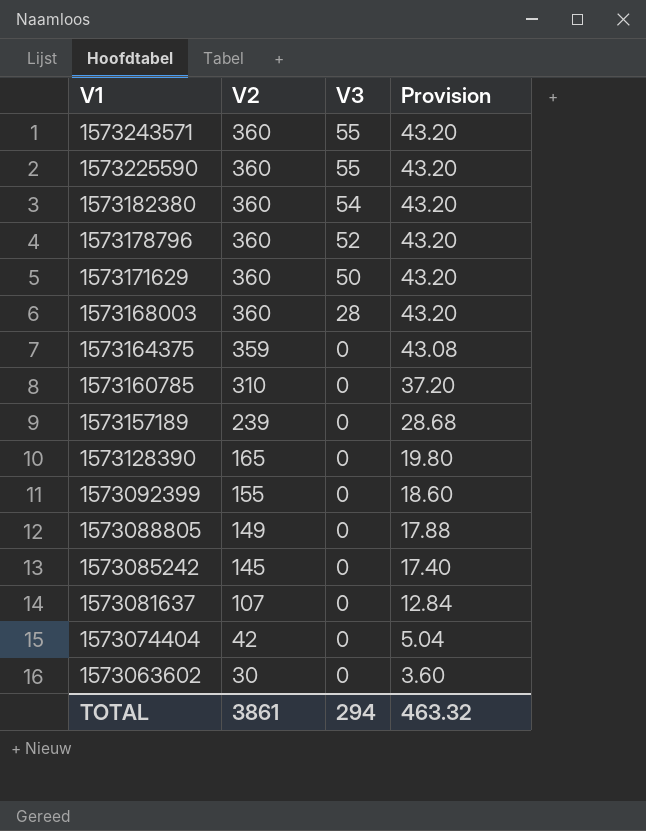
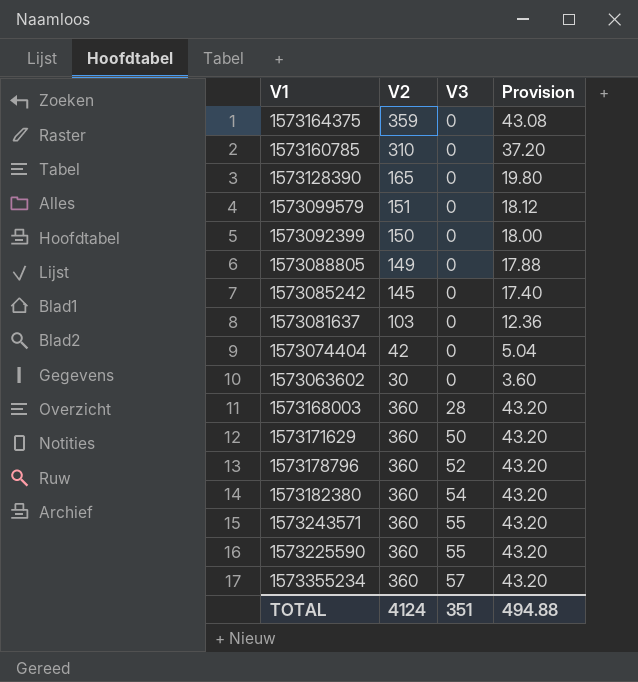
row order: V1 descending -> V3 ascending
row 1573157189: 239 | 0 | 28.68 -> none
row 1573099579: none -> 151 | 0 | 18.12
1573092399 | V2: 155 -> 150
1573092399 | Provision: 18.60 -> 18.00
1573081637 | V2: 107 -> 103
1573081637 | Provision: 12.84 -> 12.36
row 1573355234: none -> 360 | 57 | 43.20
TOTAL | V2: 3861 -> 4124
TOTAL | V3: 294 -> 351
TOTAL | Provision: 463.32 -> 494.88

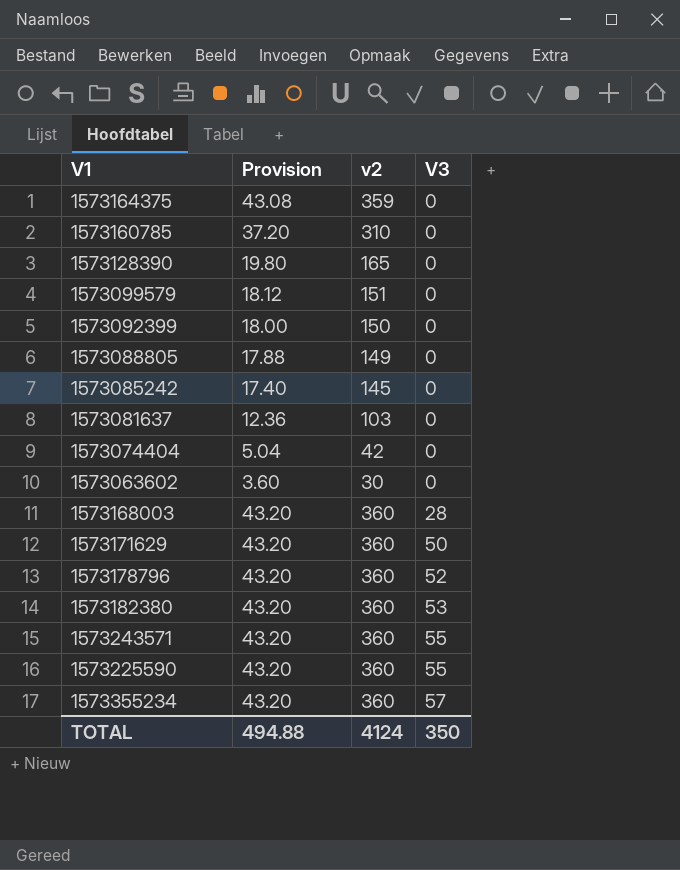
column Provision | position: 4 -> 2
column name: V2 -> v2
1573182380 | V3: 54 -> 53
TOTAL | V3: 351 -> 350

